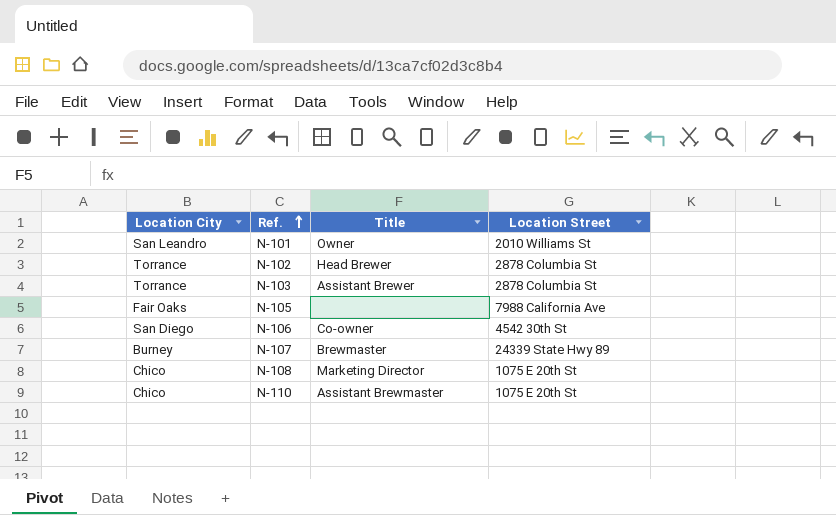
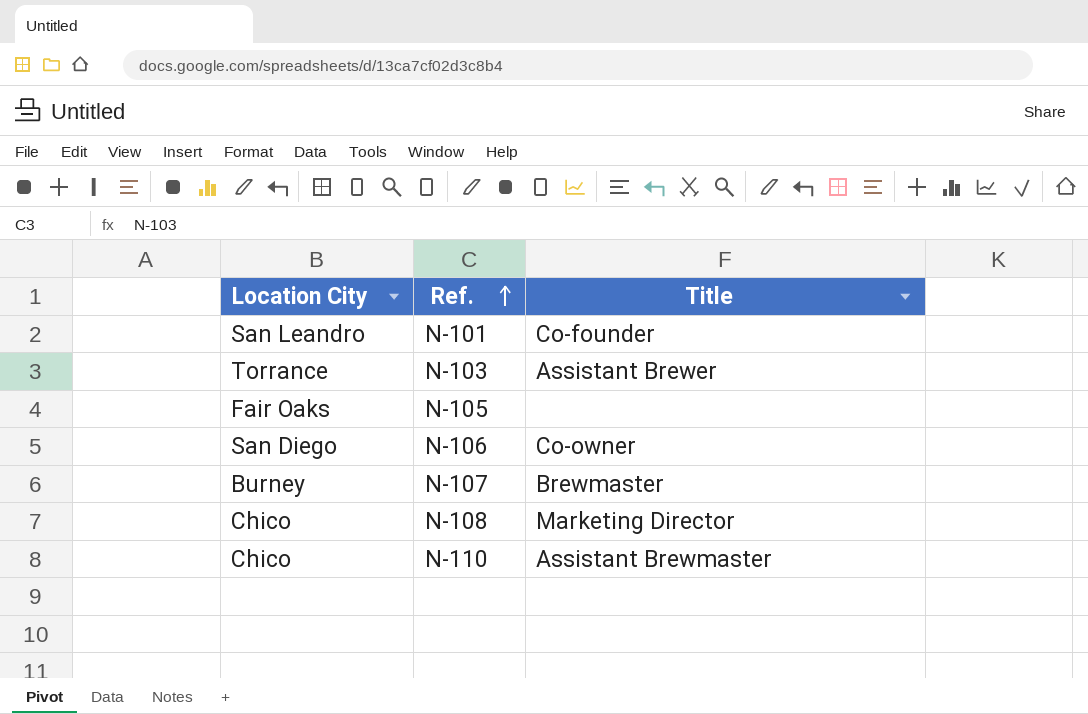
column Location Street | position: 4 -> none
row N-102: Torrance | Head Brewer | 2878 Columbia St -> none
N-101 | Title: Owner -> Co-founder

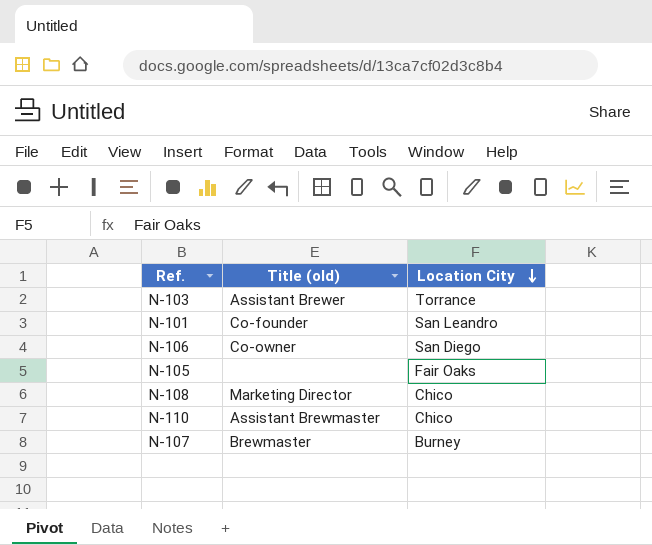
row order: Ref. ascending -> Location City descending
column name: Title -> Title (old)
column Location City | position: 1 -> 3

